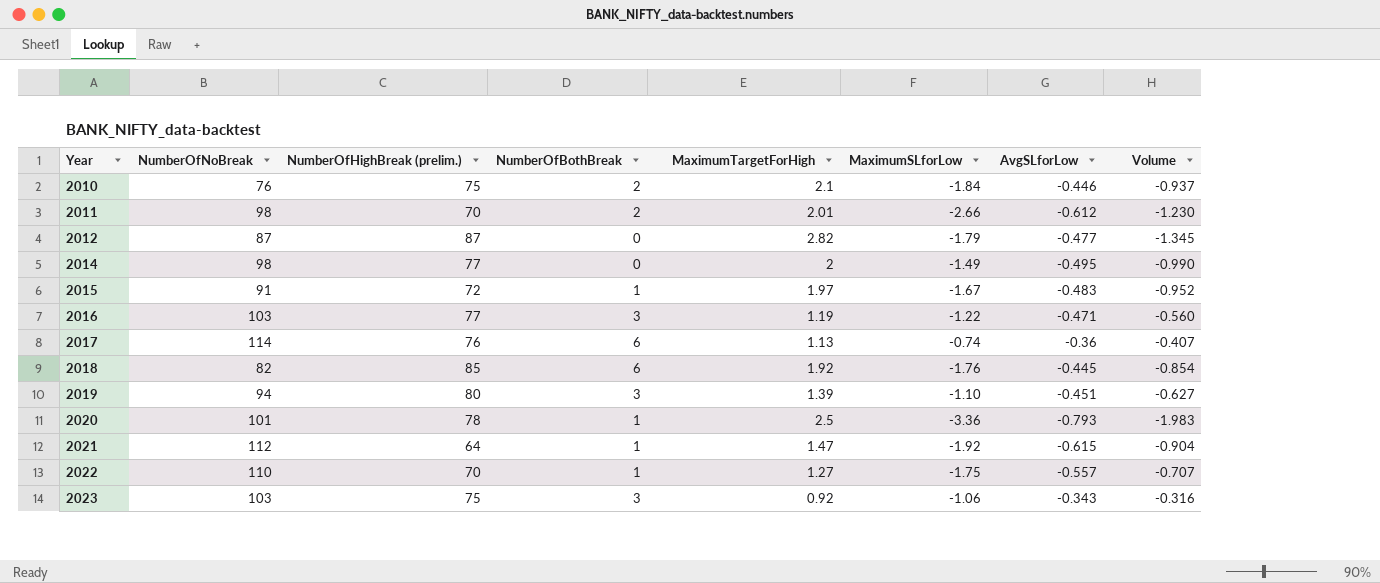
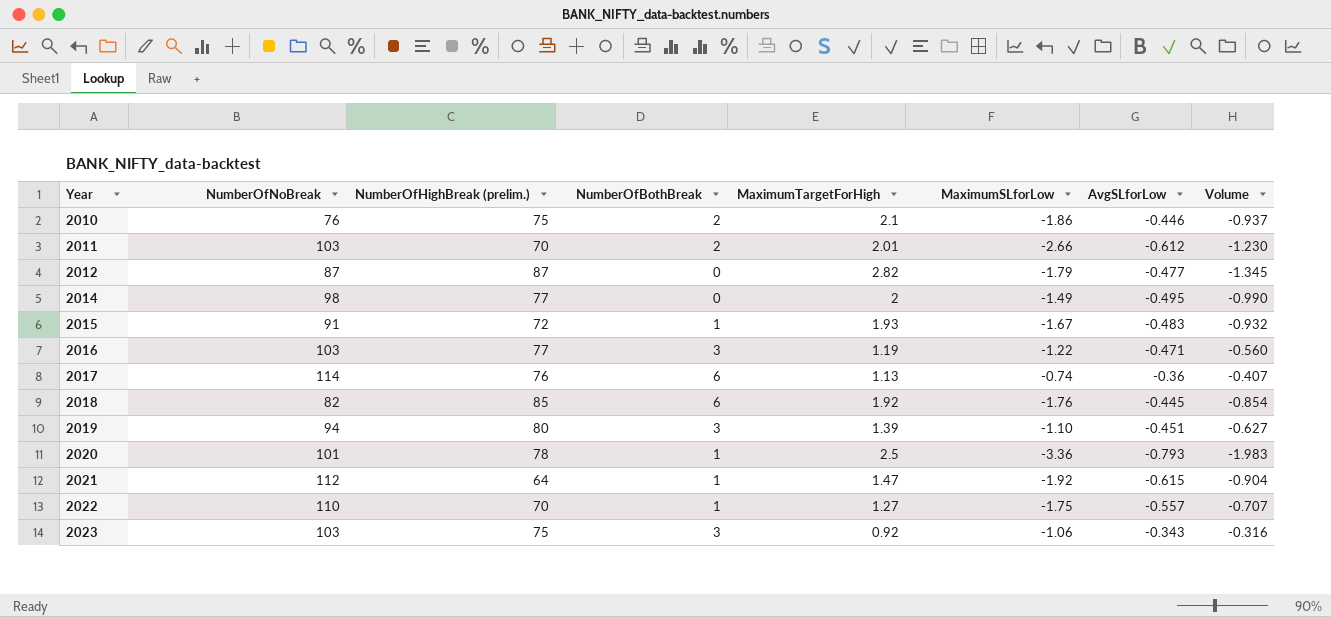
2010 | MaximumSLforLow: -1.84 -> -1.86
2011 | NumberOfNoBreak: 98 -> 103
2015 | MaximumTargetForHigh: 1.97 -> 1.93
2015 | Volume: -0.952 -> -0.932

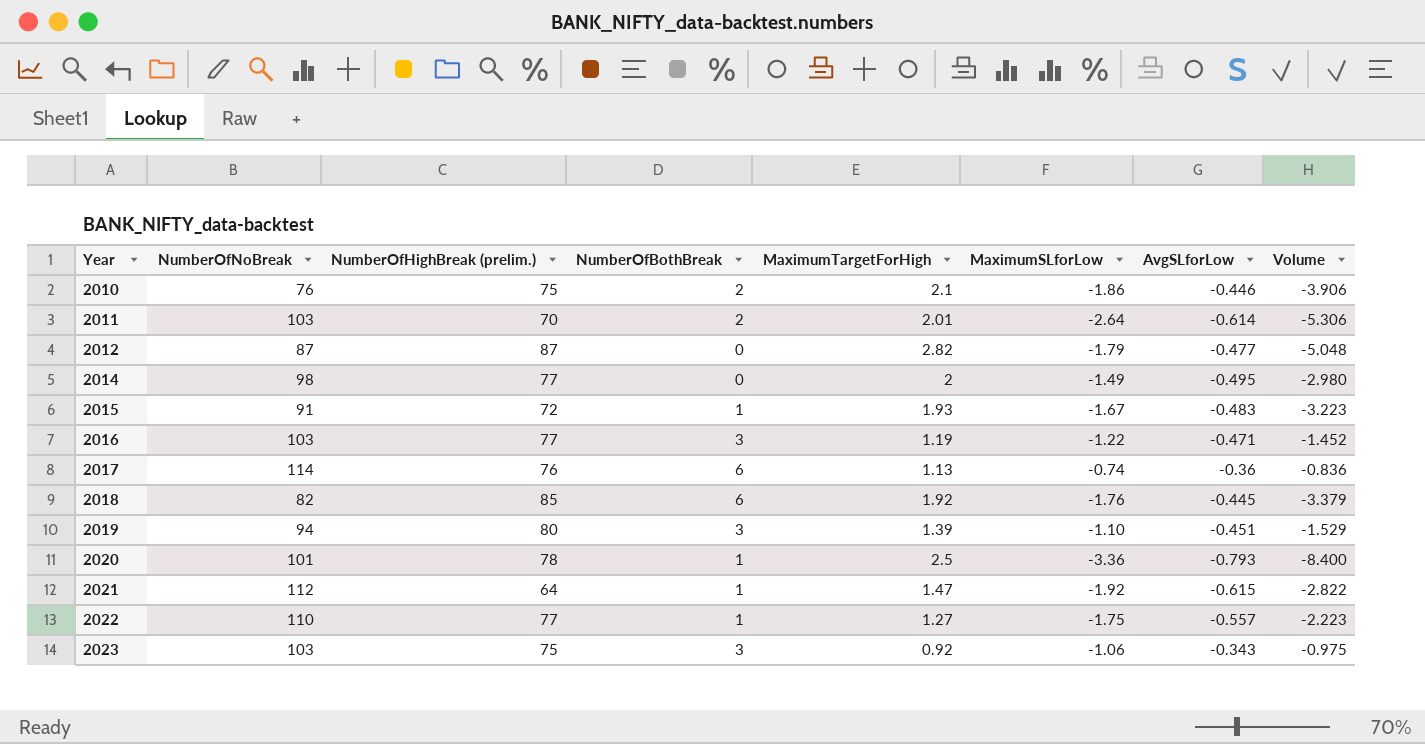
column Volume | formula: [MaximumTargetForHigh] * [AvgSLforLow] -> [MaximumTargetForHigh] * [MaximumSLforLow]
2011 | MaximumSLforLow: -2.66 -> -2.64
2011 | AvgSLforLow: -0.612 -> -0.614
2022 | NumberOfHighBreak (prelim.): 70 -> 77

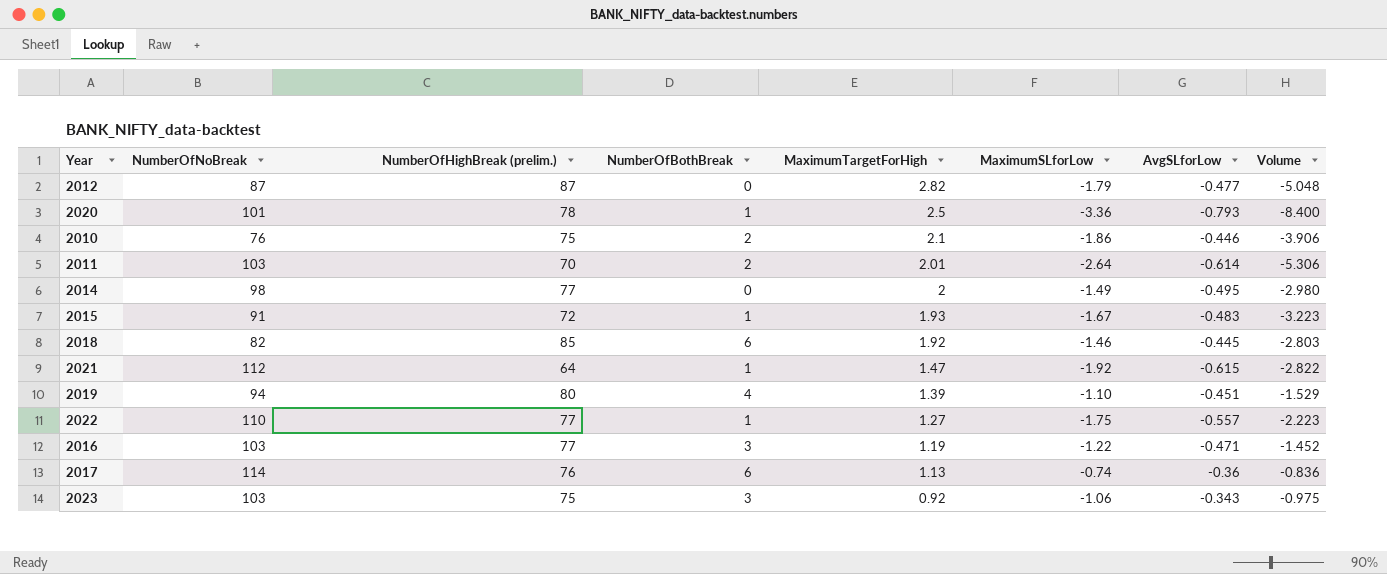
row order: Year ascending -> MaximumTargetForHigh descending
2018 | MaximumSLforLow: -1.76 -> -1.46
2018 | Volume: -3.379 -> -2.803
2019 | NumberOfBothBreak: 3 -> 4

